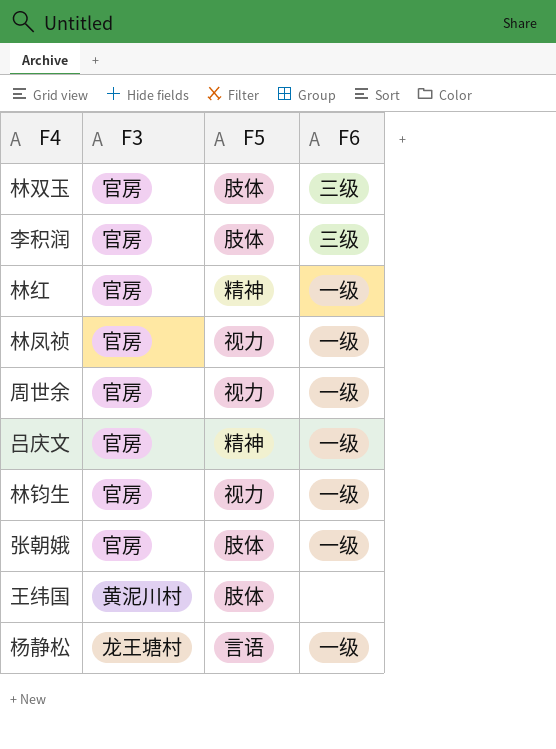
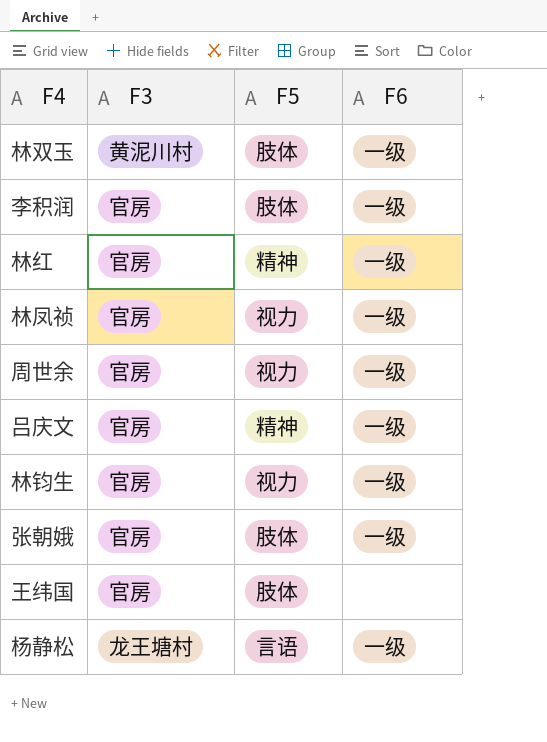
林双玉 | F3: 官房 -> 黄泥川村
林双玉 | F6: 三级 -> 一级
李积润 | F6: 三级 -> 一级
王纬国 | F3: 黄泥川村 -> 官房

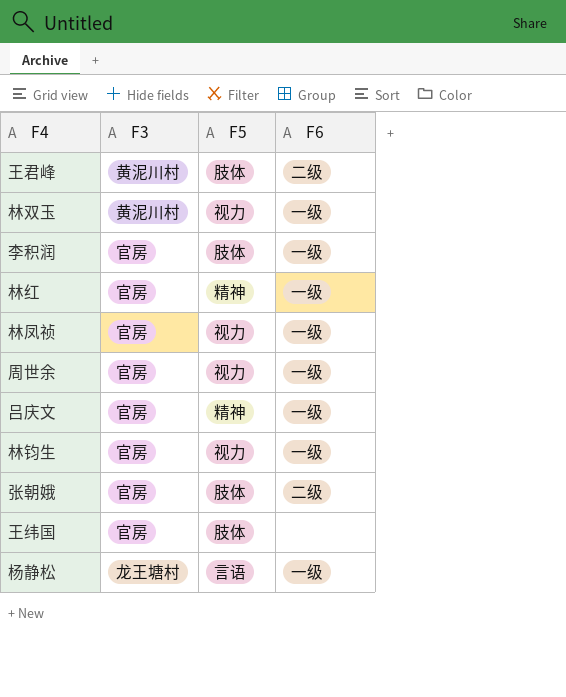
row 王君峰: none -> 黄泥川村 | 肢体 | 二级
林双玉 | F5: 肢体 -> 视力
张朝娥 | F6: 一级 -> 二级

